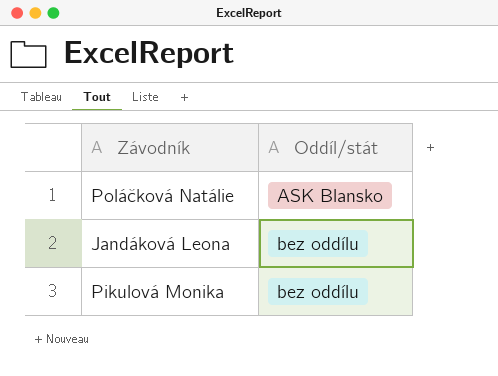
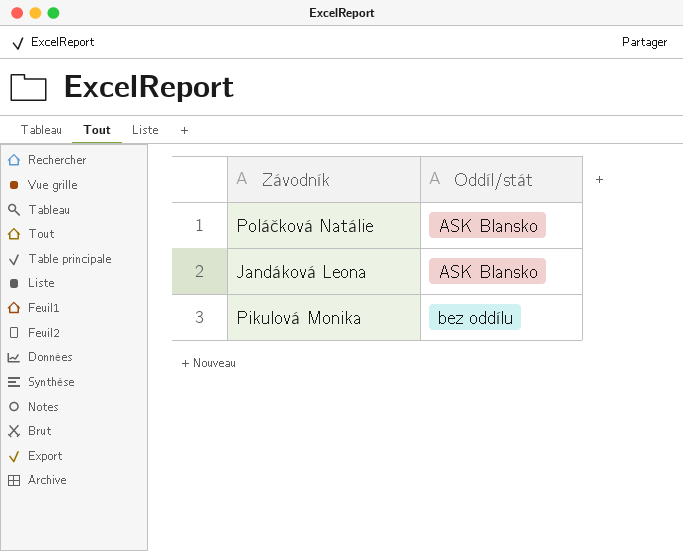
Jandáková Leona | Oddíl/stát: bez oddílu -> ASK Blansko

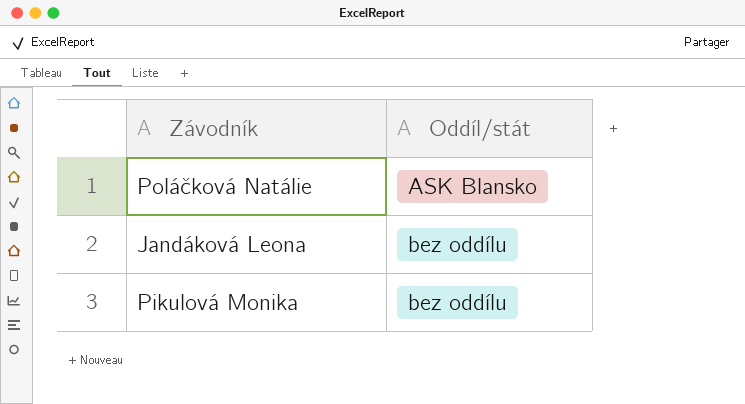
Jandáková Leona | Oddíl/stát: ASK Blansko -> bez oddílu

